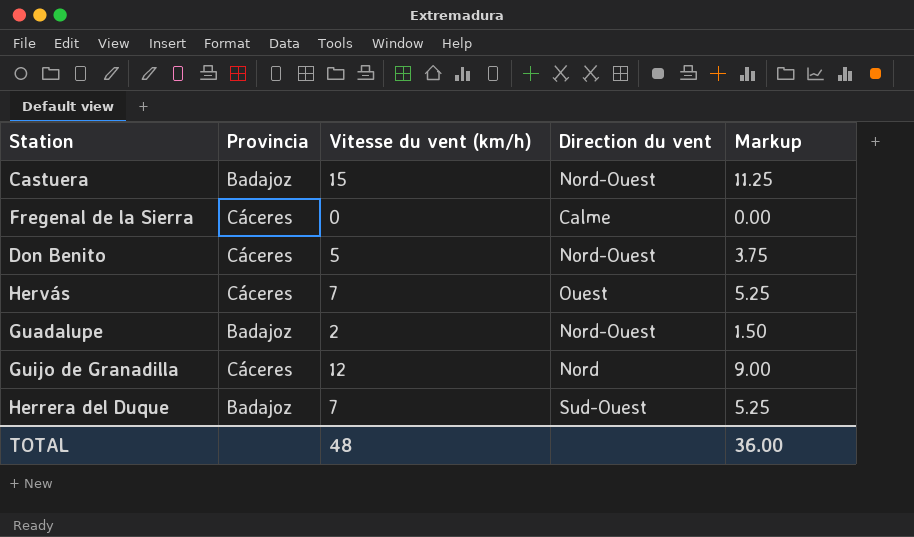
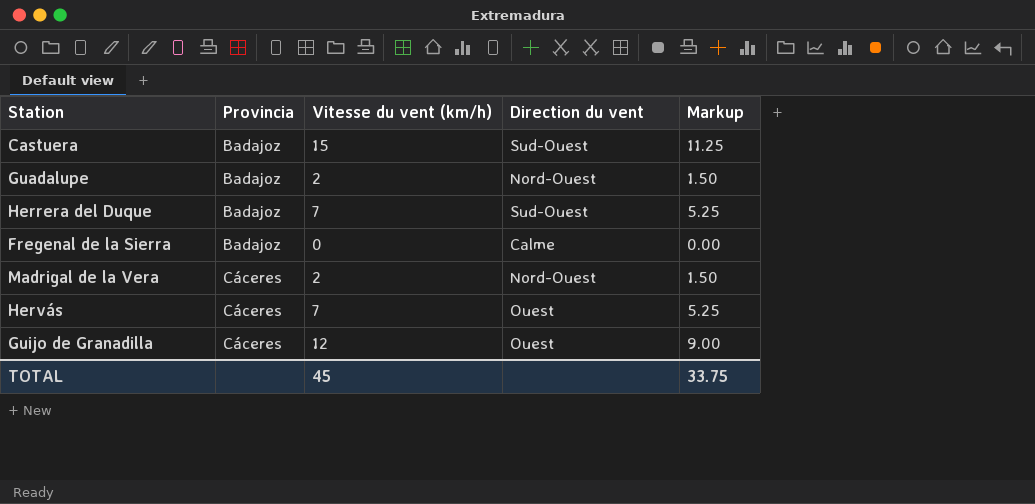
row order: none -> Provincia ascending
row Don Benito: Cáceres | 5 | Nord-Ouest | 3.75 -> none
Castuera | Direction du vent: Nord-Ouest -> Sud-Ouest
Fregenal de la Sierra | Provincia: Cáceres -> Badajoz
row Madrigal de la Vera: none -> Cáceres | 2 | Nord-Ouest | 1.50
Guijo de Granadilla | Direction du vent: Nord -> Ouest
TOTAL | Vitesse du vent (km/h): 48 -> 45
TOTAL | Markup: 36.00 -> 33.75

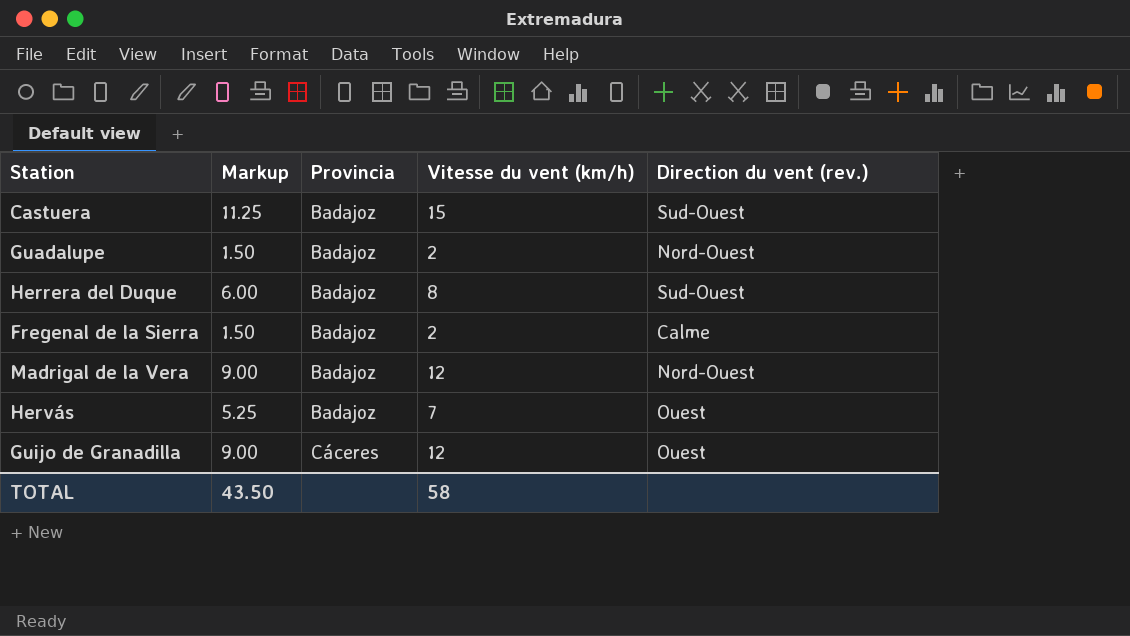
column Markup | position: 5 -> 2
column name: Direction du vent -> Direction du vent (rev.)
Herrera del Duque | Markup: 5.25 -> 6.00
Herrera del Duque | Vitesse du vent (km/h): 7 -> 8
Fregenal de la Sierra | Markup: 0.00 -> 1.50
Fregenal de la Sierra | Vitesse du vent (km/h): 0 -> 2
Madrigal de la Vera | Markup: 1.50 -> 9.00
Madrigal de la Vera | Provincia: Cáceres -> Badajoz
Madrigal de la Vera | Vitesse du vent (km/h): 2 -> 12
Hervás | Provincia: Cáceres -> Badajoz
TOTAL | Markup: 33.75 -> 43.50
TOTAL | Vitesse du vent (km/h): 45 -> 58

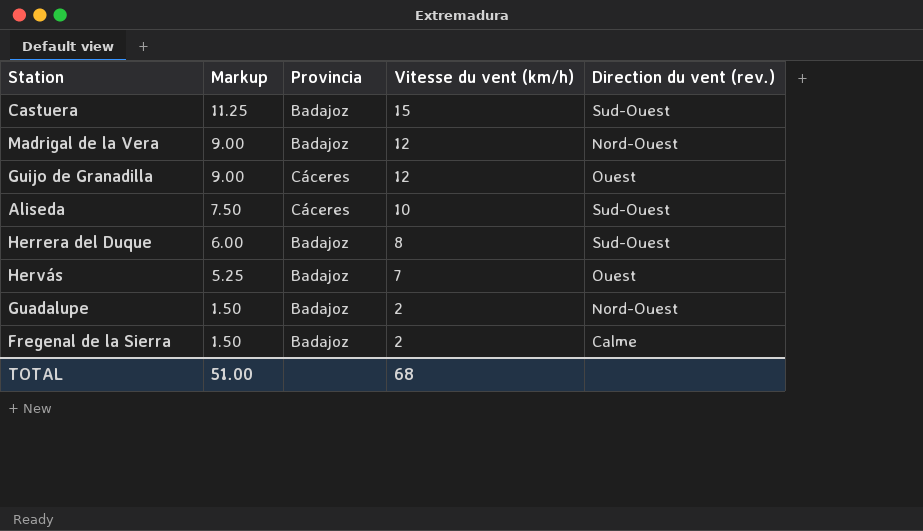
row order: Provincia ascending -> Markup descending
row Aliseda: none -> 7.50 | Cáceres | 10 | Sud-Ouest
TOTAL | Markup: 43.50 -> 51.00
TOTAL | Vitesse du vent (km/h): 58 -> 68

